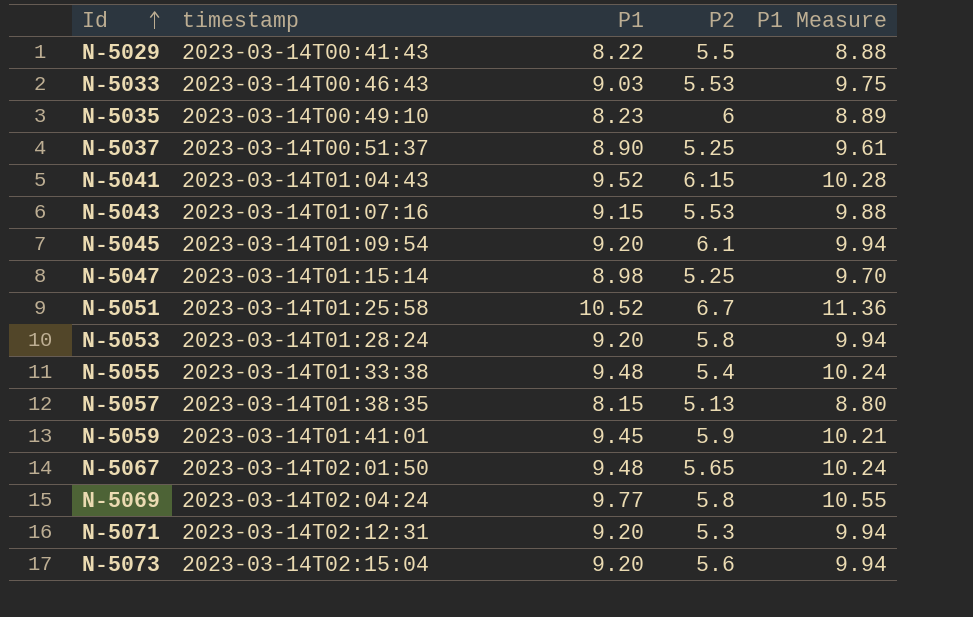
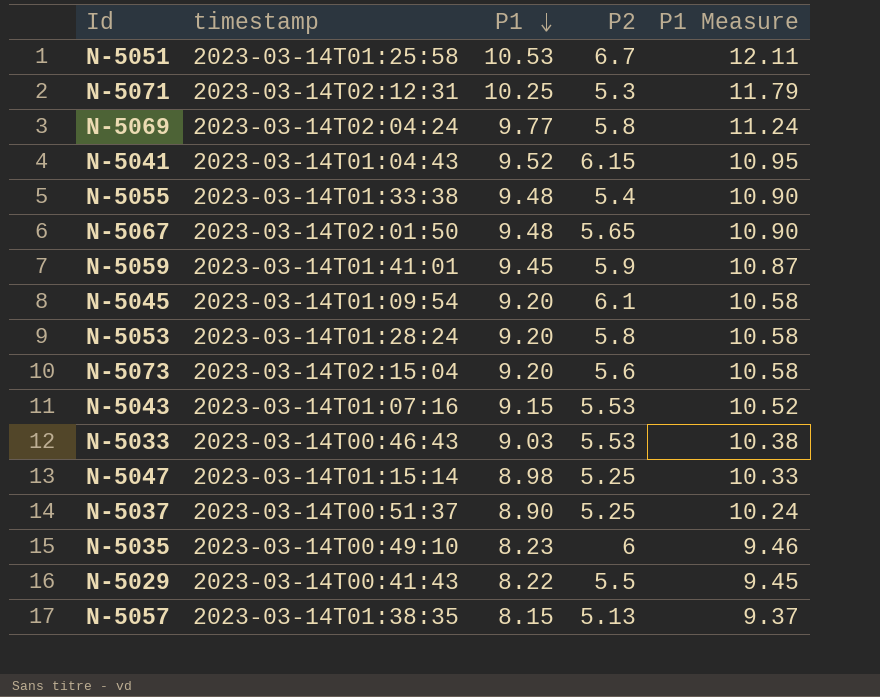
row order: Id ascending -> P1 descending
column P1 Measure | formula: [P1] * 1.08 -> [P1] * 1.15
N-5051 | P1: 10.52 -> 10.53
N-5071 | P1: 9.20 -> 10.25

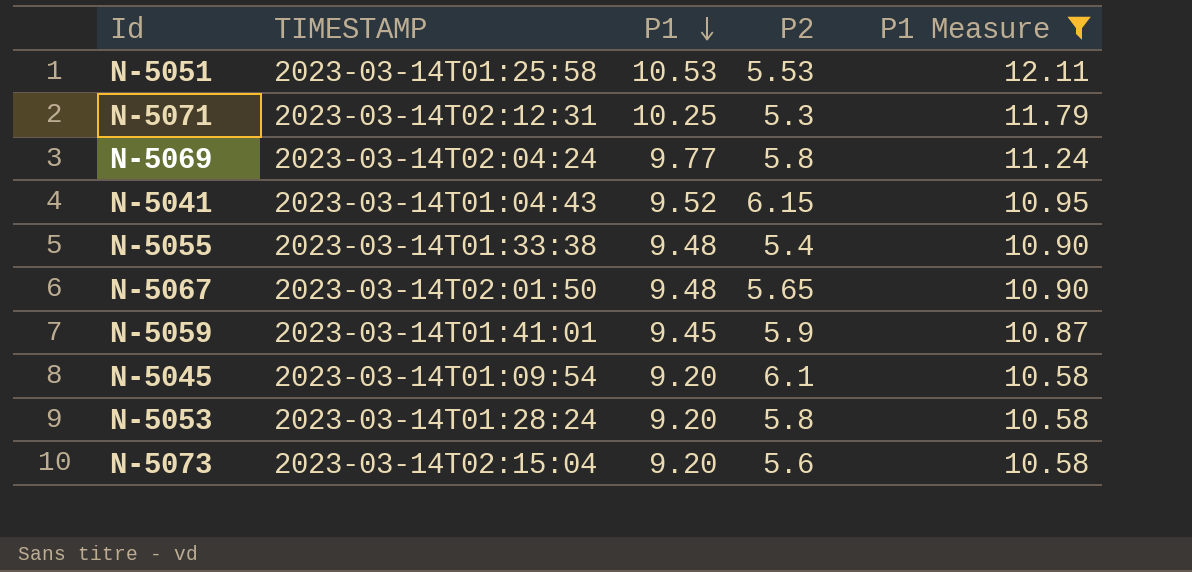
filter: none -> P1 Measure >= 10.58
column name: timestamp -> TIMESTAMP
N-5051 | P2: 6.7 -> 5.53

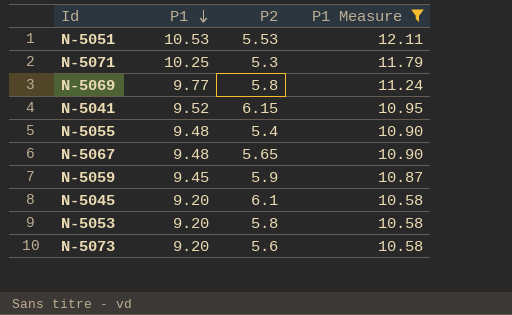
column TIMESTAMP | position: 2 -> none

